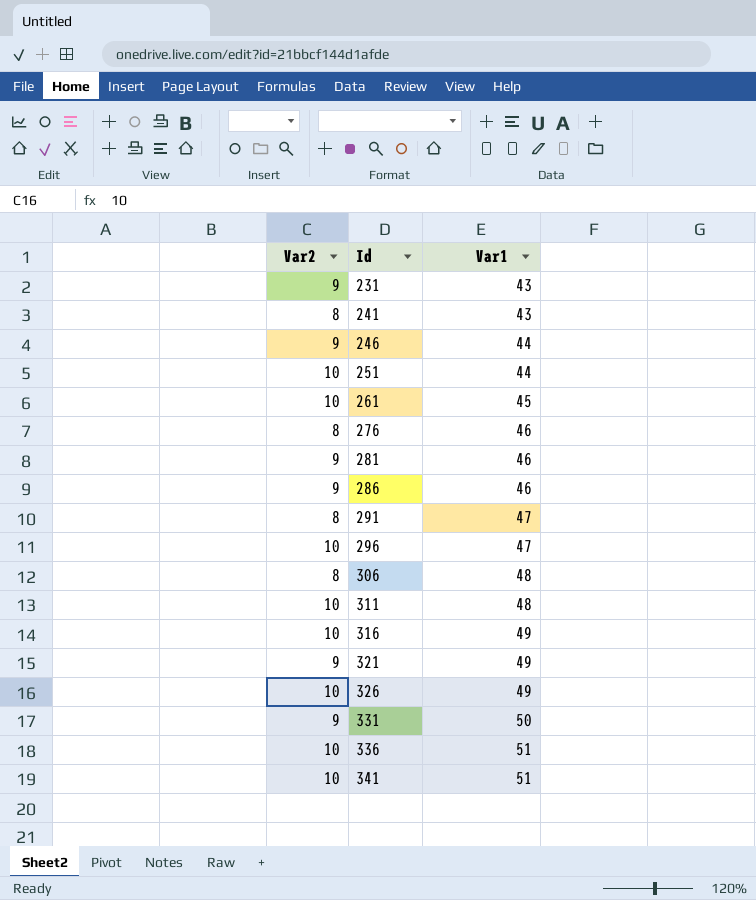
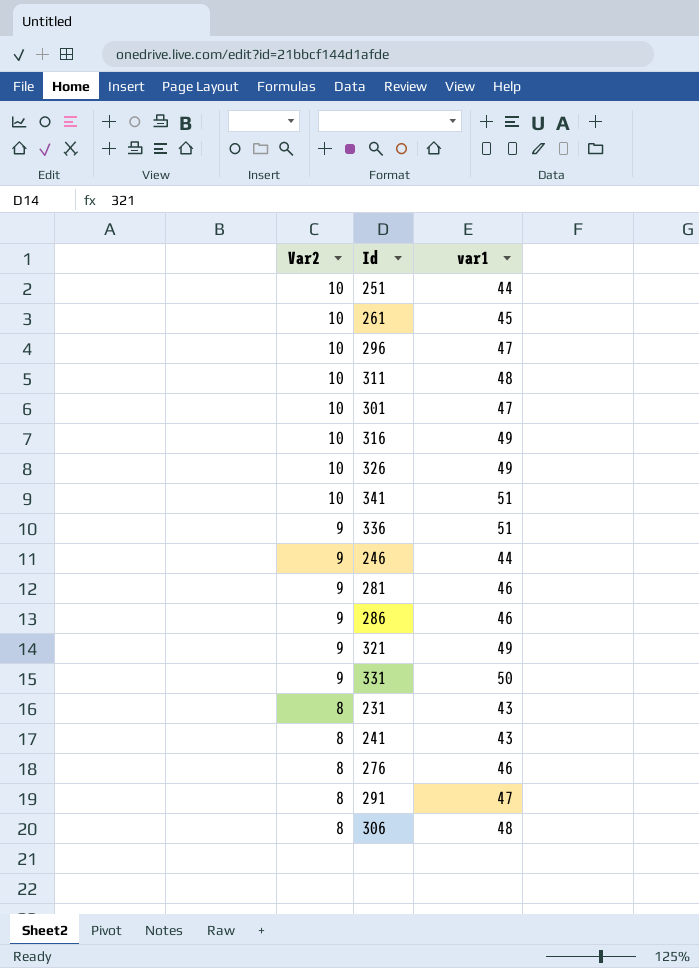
row order: Id ascending -> Var2 descending
column name: Var1 -> var1
row 301: none -> 10 | 47
336 | Var2: 10 -> 9
231 | Var2: 9 -> 8

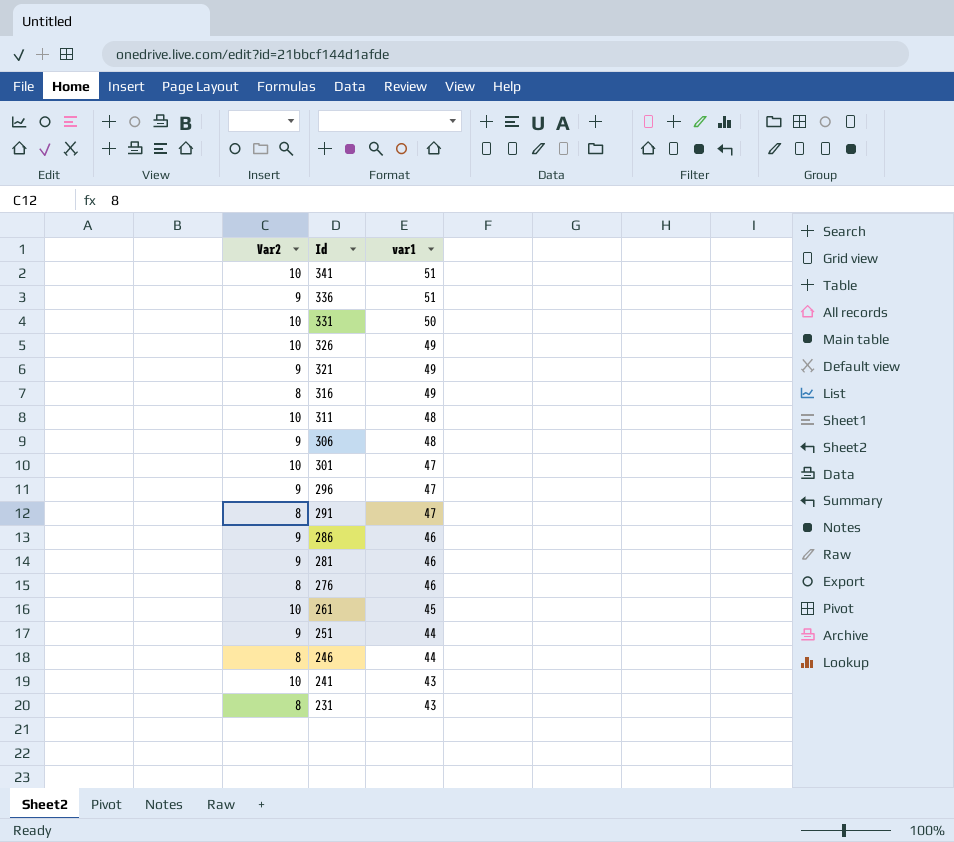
row order: Var2 descending -> Id descending
331 | Var2: 9 -> 10
316 | Var2: 10 -> 8
306 | Var2: 8 -> 9
296 | Var2: 10 -> 9
251 | Var2: 10 -> 9
246 | Var2: 9 -> 8
241 | Var2: 8 -> 10

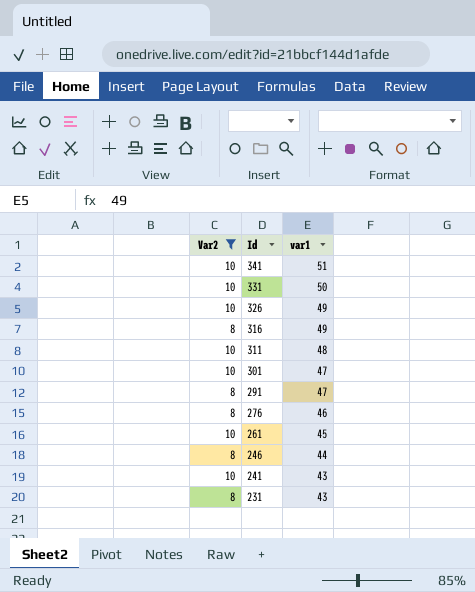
filter: none -> Var2 != 9

